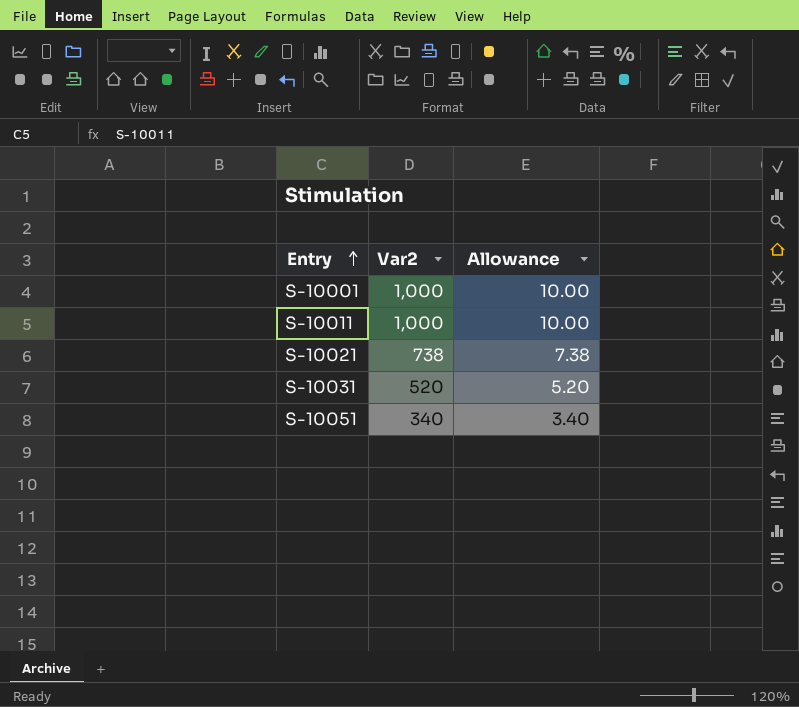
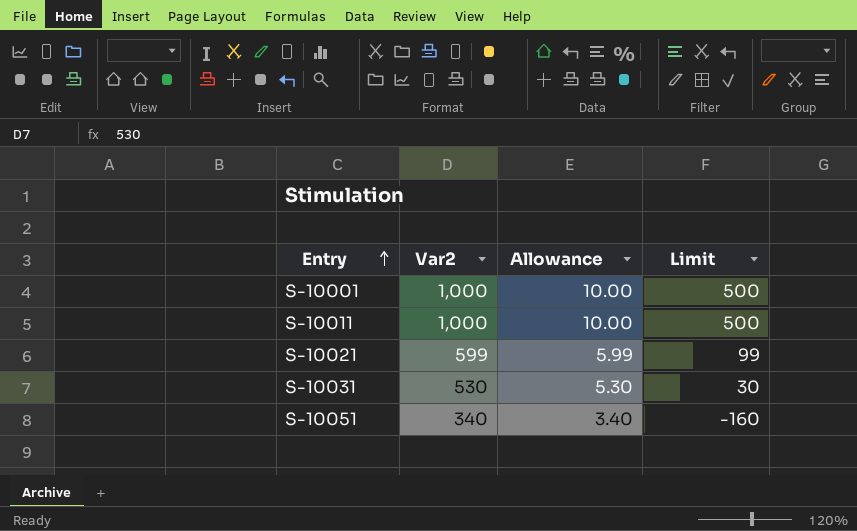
column Limit | formula: none -> [Var2] - 500
S-10021 | Var2: 738 -> 599
S-10021 | Allowance: 7.38 -> 5.99
S-10031 | Var2: 520 -> 530
S-10031 | Allowance: 5.20 -> 5.30

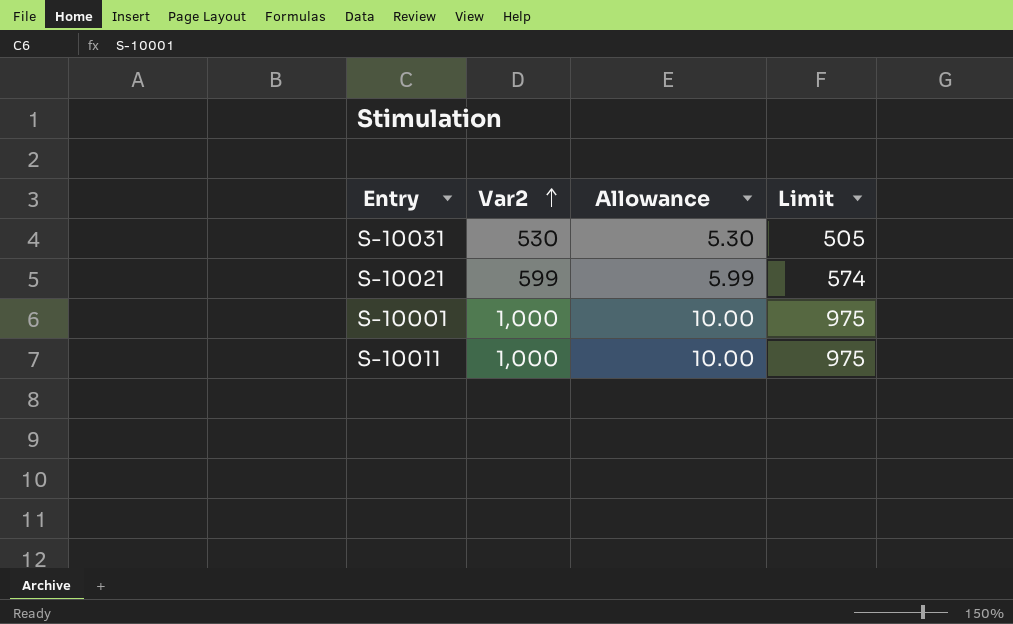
row order: Entry ascending -> Var2 ascending
column Limit | formula: [Var2] - 500 -> [Var2] - 25
row S-10051: 340 | 3.40 | -160 -> none

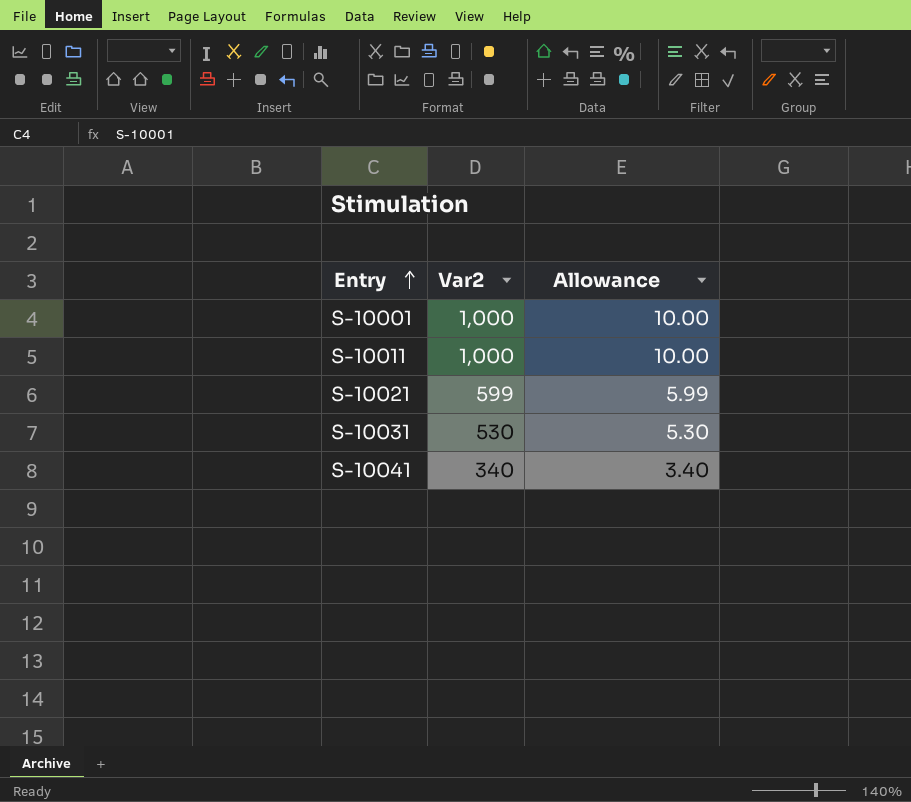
row order: Var2 ascending -> Entry ascending
column Limit | formula: [Var2] - 25 -> none
row S-10041: none -> 340 | 3.40

